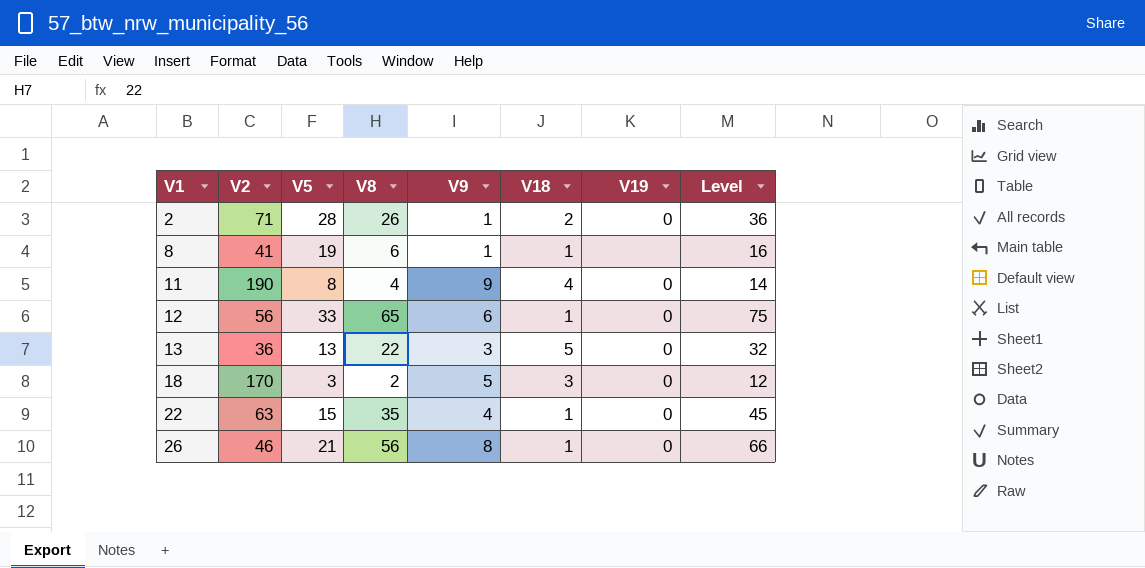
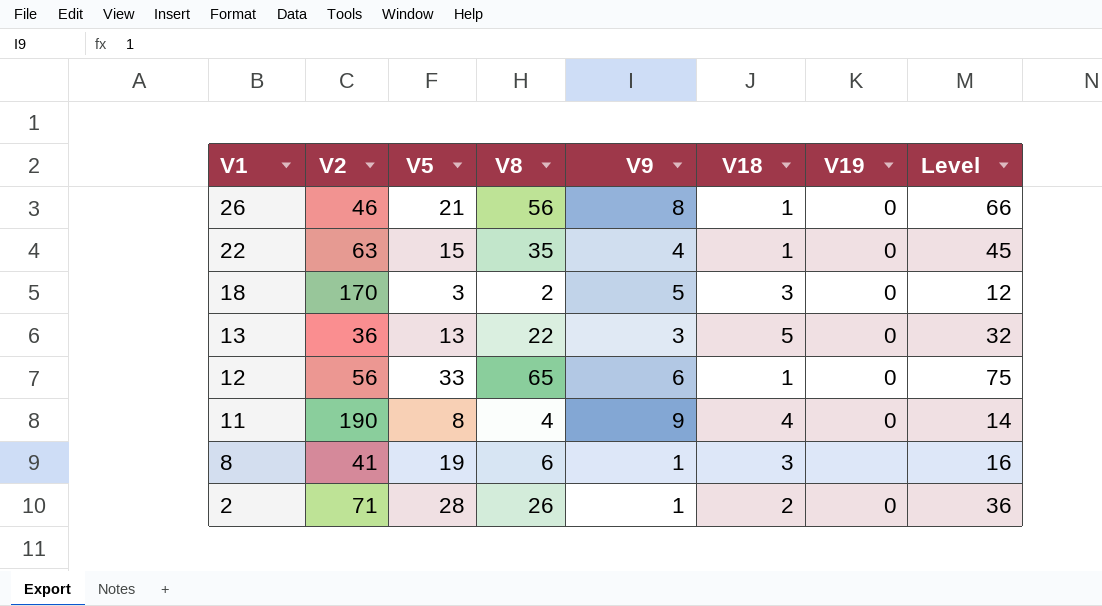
row order: V1 ascending -> V1 descending
8 | V18: 1 -> 3

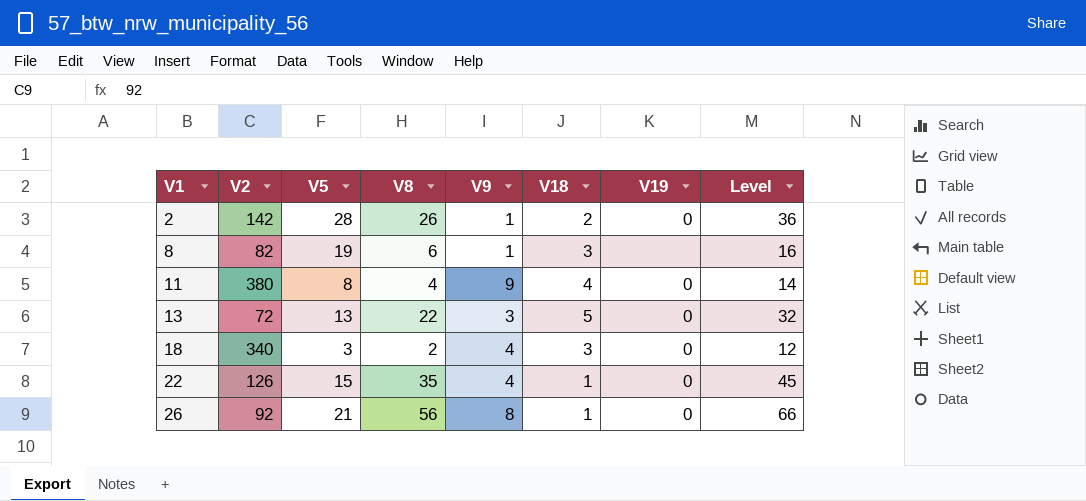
row order: V1 descending -> V1 ascending
row 12: 56 | 33 | 65 | 6 | 1 | 0 | 75 -> none
2 | V2: 71 -> 142
8 | V2: 41 -> 82
11 | V2: 190 -> 380
13 | V2: 36 -> 72
18 | V2: 170 -> 340
18 | V9: 5 -> 4
22 | V2: 63 -> 126
26 | V2: 46 -> 92

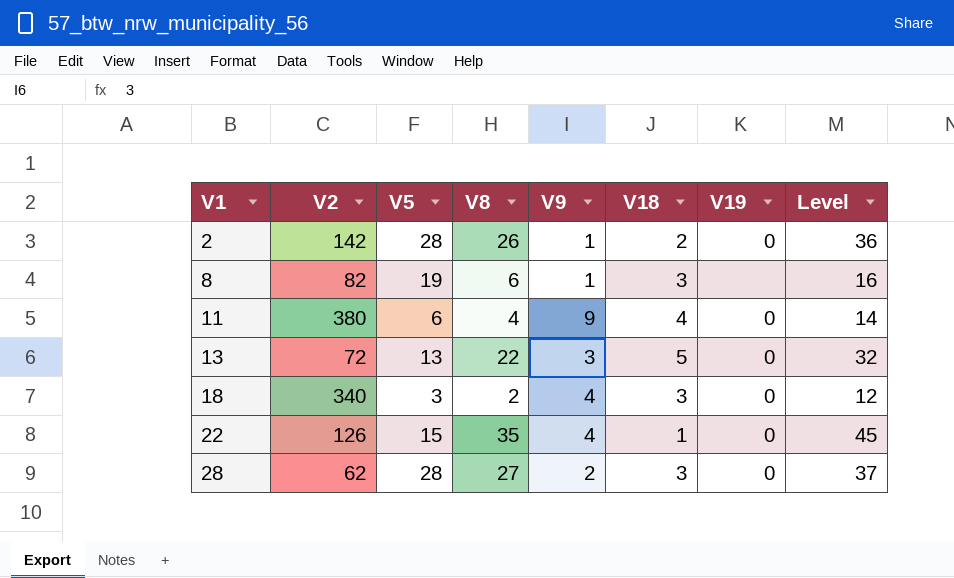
row 26: 92 | 21 | 56 | 8 | 1 | 0 | 66 -> none
11 | V5: 8 -> 6
row 28: none -> 62 | 28 | 27 | 2 | 3 | 0 | 37

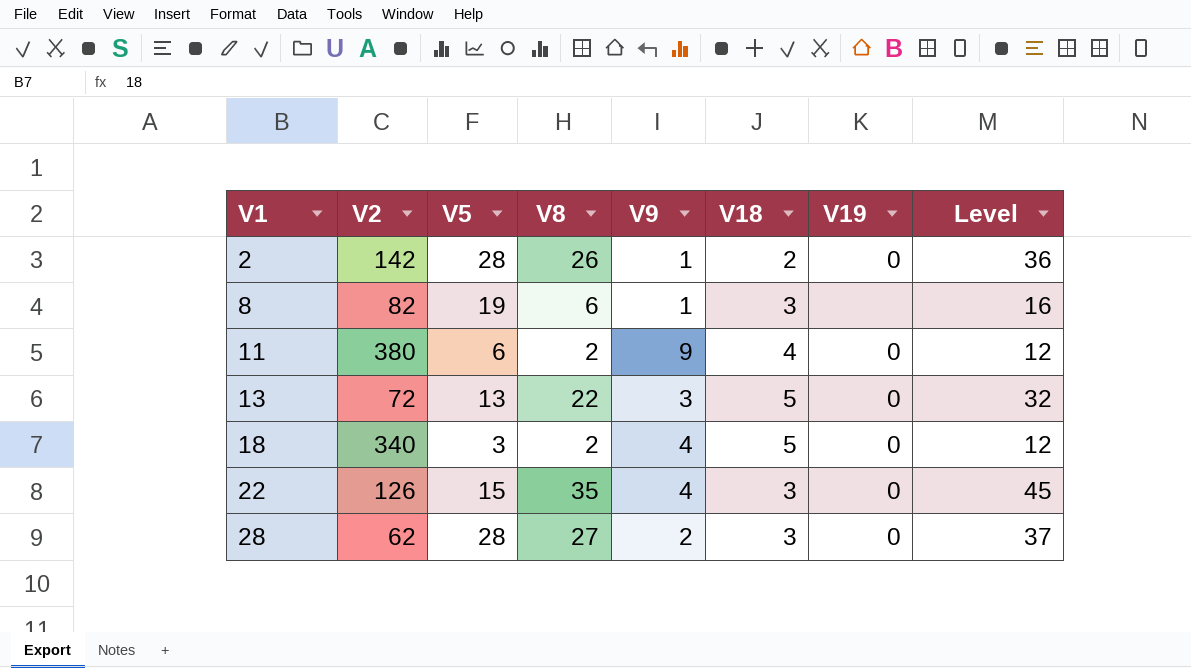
11 | V8: 4 -> 2
11 | Level: 14 -> 12
18 | V18: 3 -> 5
22 | V18: 1 -> 3

